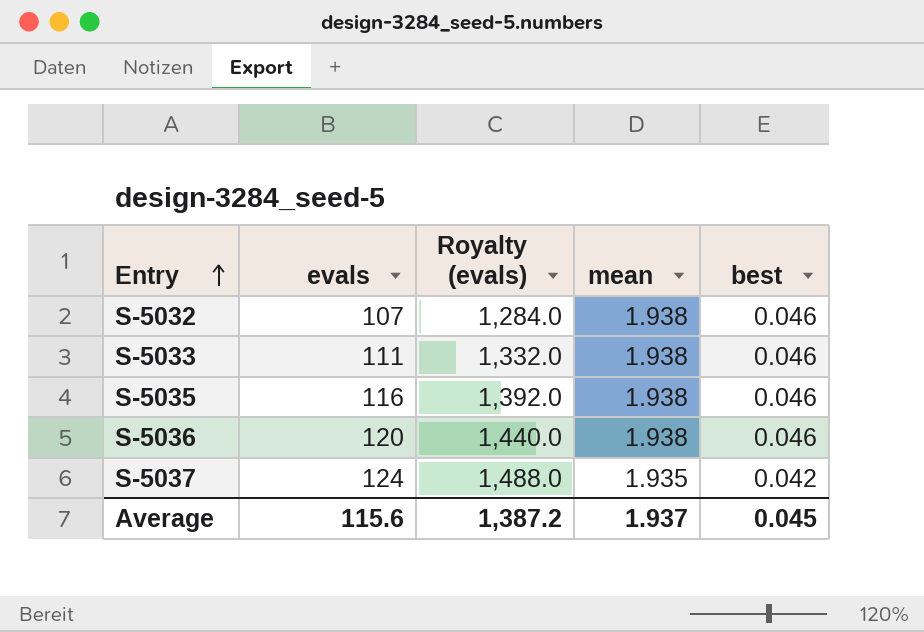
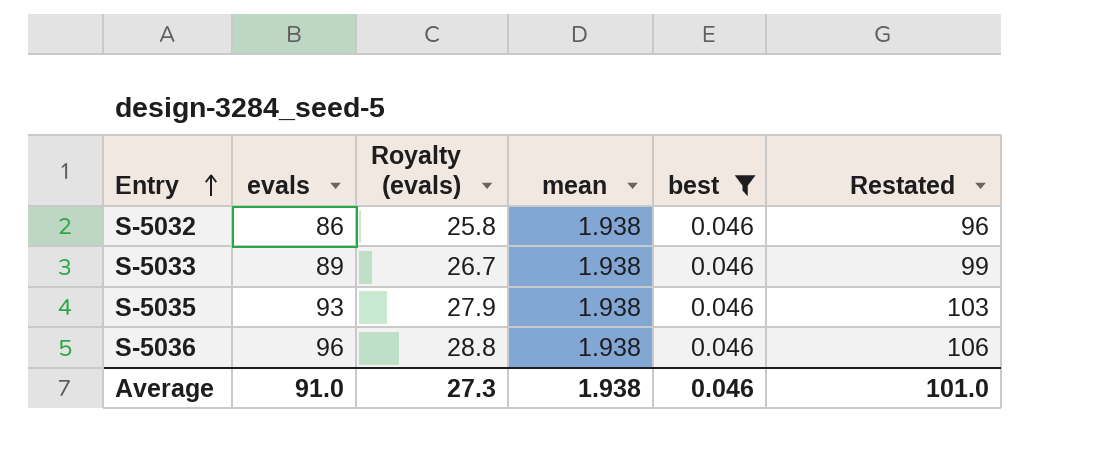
filter: none -> best = 0.046
column Royalty (evals) | formula: [evals] * 12 -> [evals] * 0.3
column Restated | formula: none -> [evals] + 10
S-5032 | evals: 107 -> 86
S-5033 | evals: 111 -> 89
S-5035 | evals: 116 -> 93
S-5036 | evals: 120 -> 96
Average | evals: 115.6 -> 91.0
Average | Royalty (evals): 1,387.2 -> 27.3
Average | mean: 1.937 -> 1.938
Average | best: 0.045 -> 0.046

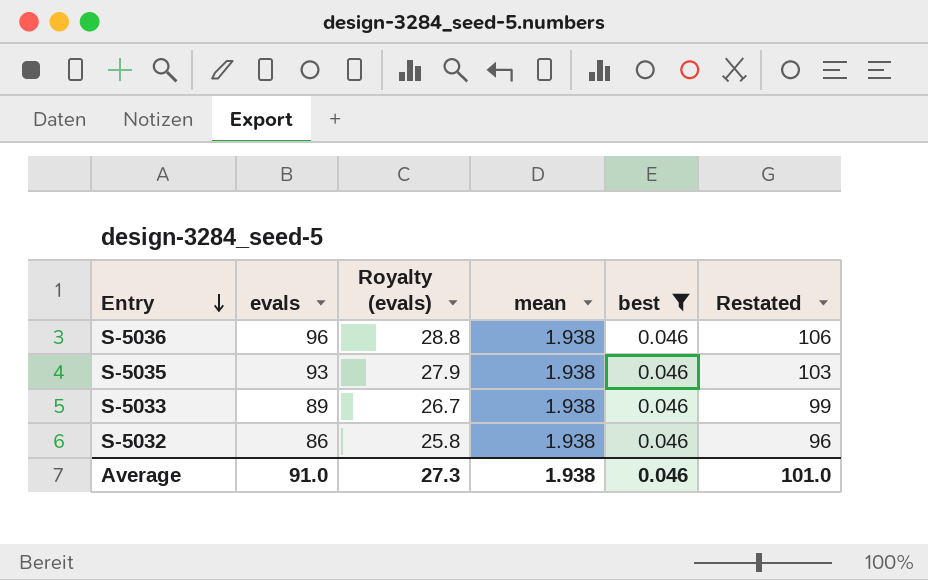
row order: Entry ascending -> Entry descending

